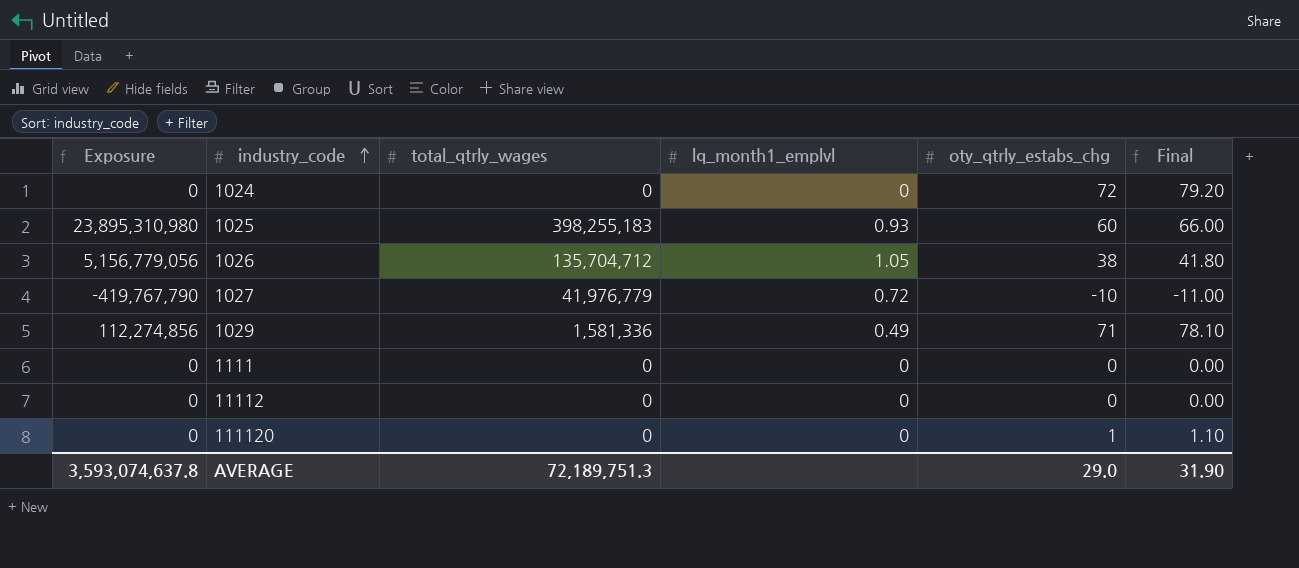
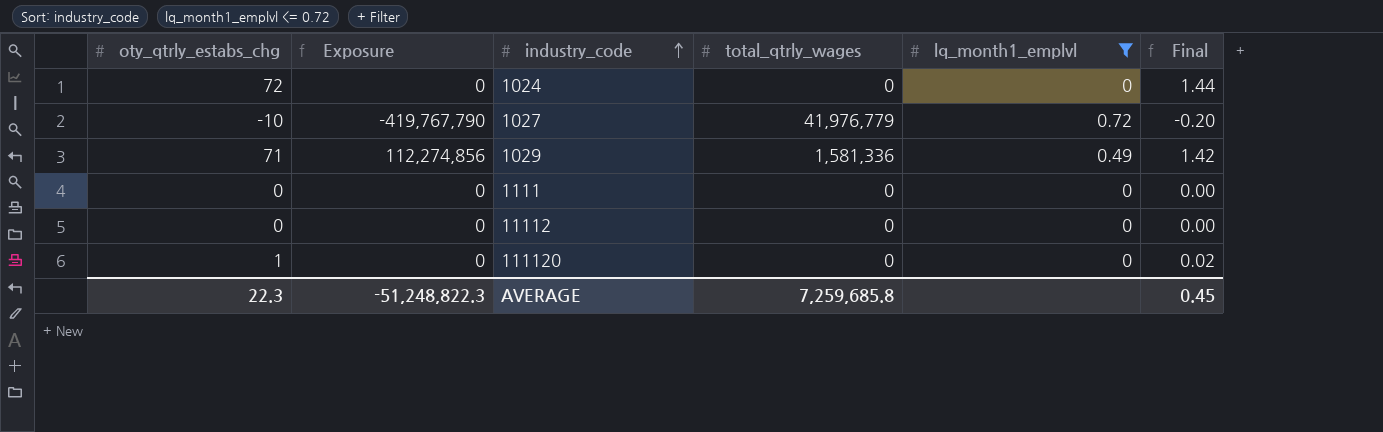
filter: none -> lq_month1_emplvl <= 0.72
column oty_qtrly_estabs_chg | position: 5 -> 1
column Final | formula: [oty_qtrly_estabs_chg] * 1.1 -> [oty_qtrly_estabs_chg] * 0.02
AVERAGE | oty_qtrly_estabs_chg: 29.0 -> 22.3
AVERAGE | Exposure: 3,593,074,637.8 -> -51,248,822.3
AVERAGE | total_qtrly_wages: 72,189,751.3 -> 7,259,685.8
AVERAGE | Final: 31.90 -> 0.45

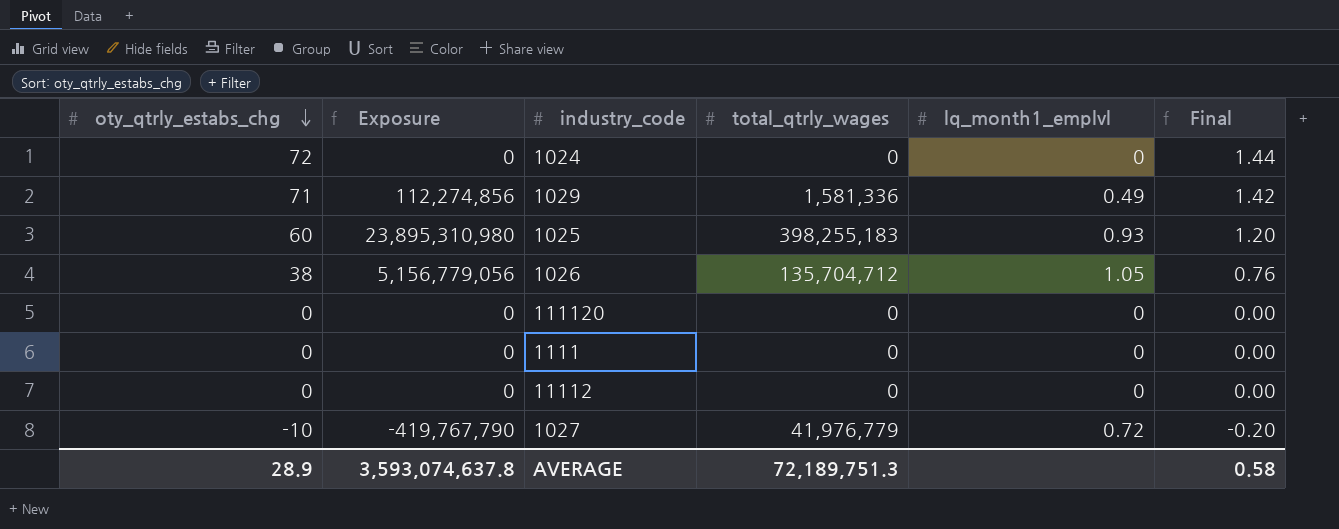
filter: lq_month1_emplvl <= 0.72 -> none
row order: industry_code ascending -> oty_qtrly_estabs_chg descending
111120 | oty_qtrly_estabs_chg: 1 -> 0
111120 | Final: 0.02 -> 0.00
AVERAGE | oty_qtrly_estabs_chg: 22.3 -> 28.9
AVERAGE | Exposure: -51,248,822.3 -> 3,593,074,637.8
AVERAGE | total_qtrly_wages: 7,259,685.8 -> 72,189,751.3
AVERAGE | Final: 0.45 -> 0.58

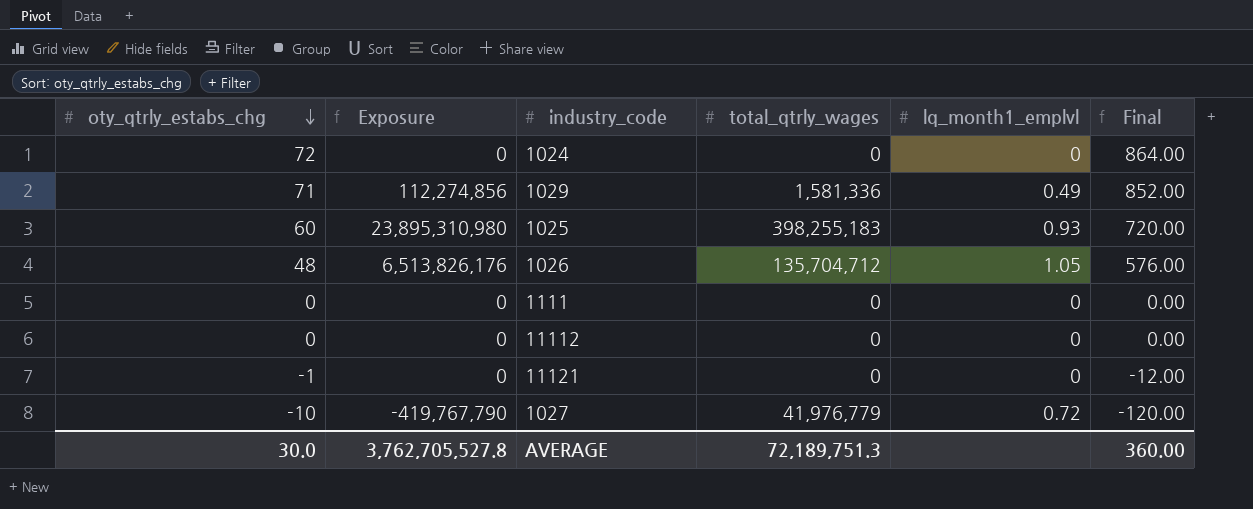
column Final | formula: [oty_qtrly_estabs_chg] * 0.02 -> [oty_qtrly_estabs_chg] * 12
row 111120: 0 | 0 | 0 | 0 | 0.00 -> none
1026 | oty_qtrly_estabs_chg: 38 -> 48
1026 | Exposure: 5,156,779,056 -> 6,513,826,176
row 11121: none -> -1 | 0 | 0 | 0 | -12.00
AVERAGE | oty_qtrly_estabs_chg: 28.9 -> 30.0
AVERAGE | Exposure: 3,593,074,637.8 -> 3,762,705,527.8
AVERAGE | Final: 0.58 -> 360.00

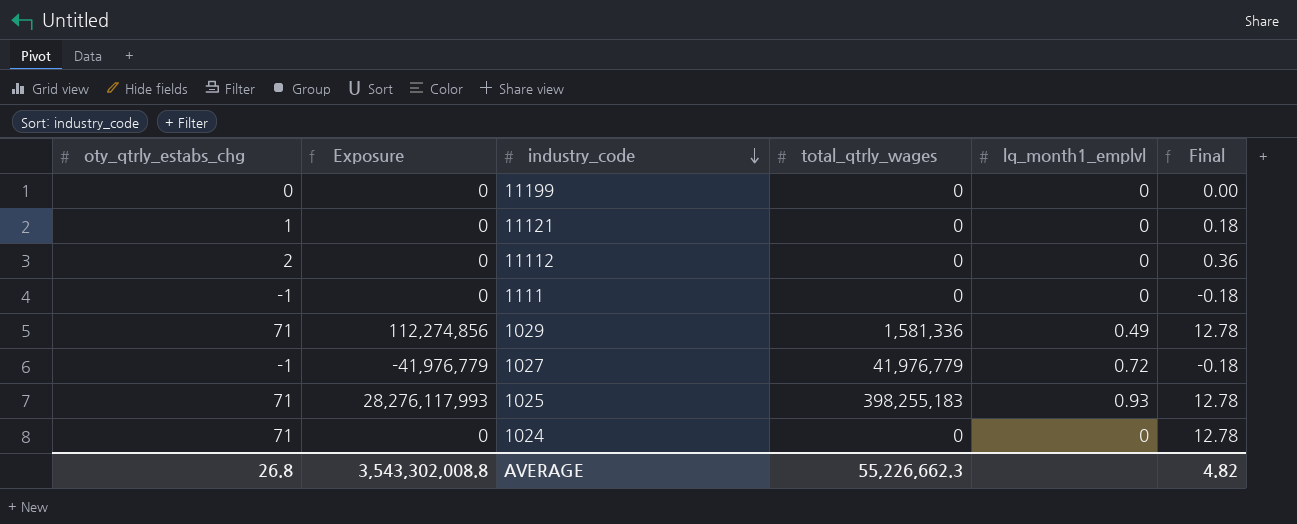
row order: oty_qtrly_estabs_chg descending -> industry_code descending
column Final | formula: [oty_qtrly_estabs_chg] * 12 -> [oty_qtrly_estabs_chg] * 0.18
row 1026: 48 | 6,513,826,176 | 135,704,712 | 1.05 | 576.00 -> none
row 11199: none -> 0 | 0 | 0 | 0 | 0.00
11121 | oty_qtrly_estabs_chg: -1 -> 1
11112 | oty_qtrly_estabs_chg: 0 -> 2
1111 | oty_qtrly_estabs_chg: 0 -> -1
1027 | oty_qtrly_estabs_chg: -10 -> -1
1027 | Exposure: -419,767,790 -> -41,976,779
1025 | oty_qtrly_estabs_chg: 60 -> 71
1025 | Exposure: 23,895,310,980 -> 28,276,117,993
1024 | oty_qtrly_estabs_chg: 72 -> 71
AVERAGE | oty_qtrly_estabs_chg: 30.0 -> 26.8
AVERAGE | Exposure: 3,762,705,527.8 -> 3,543,302,008.8
AVERAGE | total_qtrly_wages: 72,189,751.3 -> 55,226,662.3
AVERAGE | Final: 360.00 -> 4.82

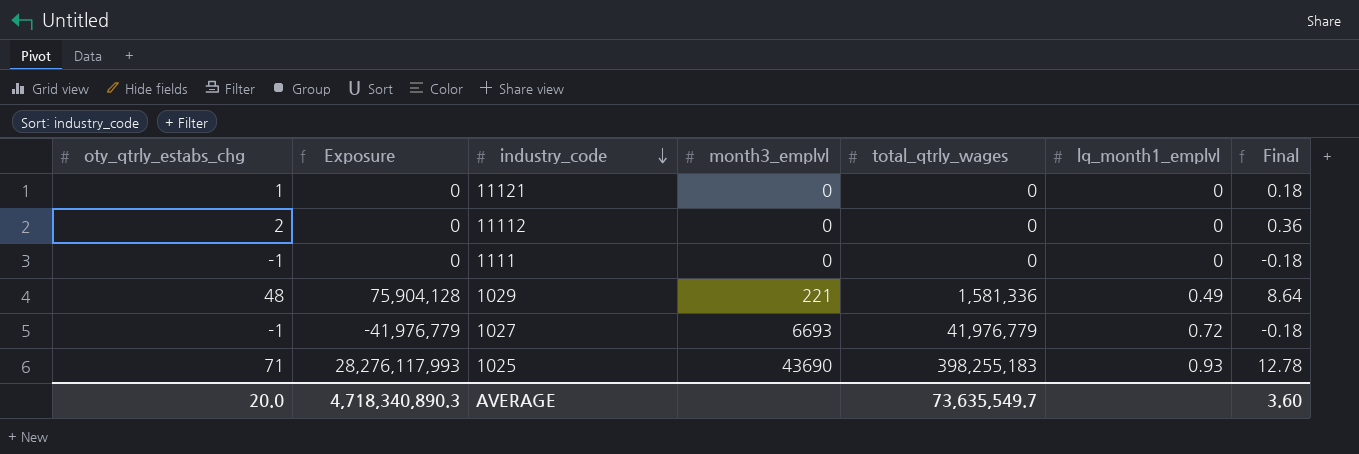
column month3_emplvl | position: none -> 4
row 11199: 0 | 0 | 0 | 0 | 0.00 -> none
row 1024: 71 | 0 | 0 | 0 | 12.78 -> none
1029 | oty_qtrly_estabs_chg: 71 -> 48
1029 | Exposure: 112,274,856 -> 75,904,128
1029 | Final: 12.78 -> 8.64
AVERAGE | oty_qtrly_estabs_chg: 26.8 -> 20.0
AVERAGE | Exposure: 3,543,302,008.8 -> 4,718,340,890.3
AVERAGE | total_qtrly_wages: 55,226,662.3 -> 73,635,549.7
AVERAGE | Final: 4.82 -> 3.60

